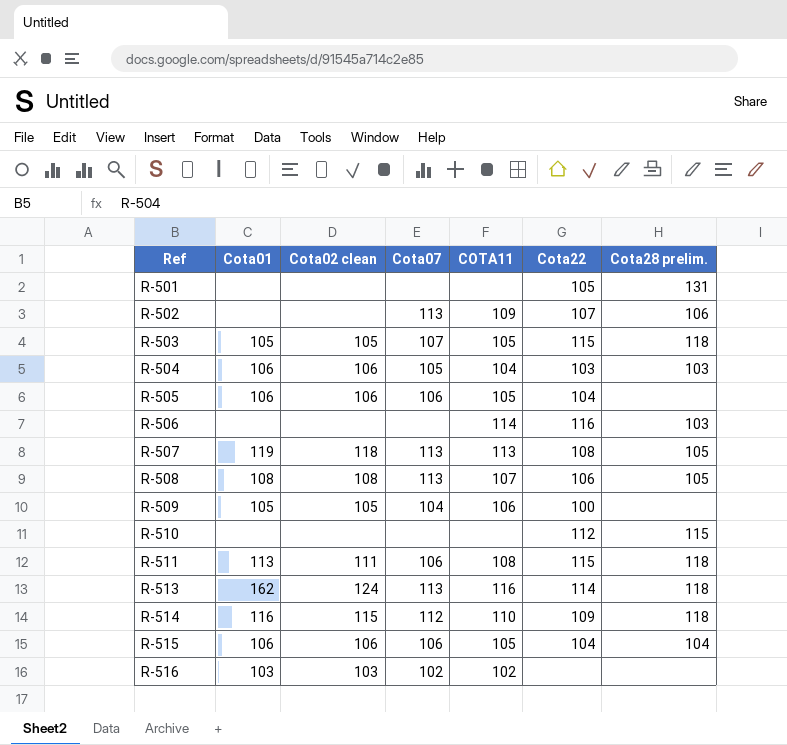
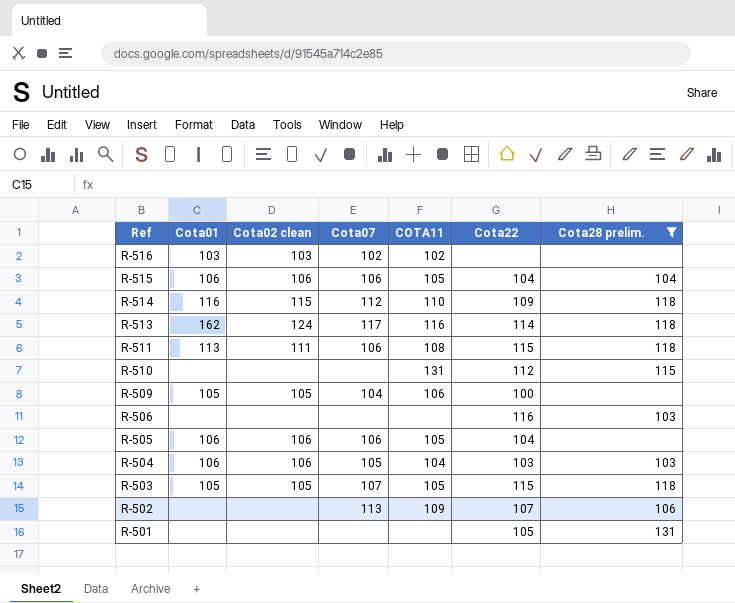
filter: none -> Cota28 prelim. != 105
row order: Ref ascending -> Ref descending
R-513 | Cota07: 113 -> 117
R-510 | COTA11: none -> 131
R-506 | COTA11: 114 -> none

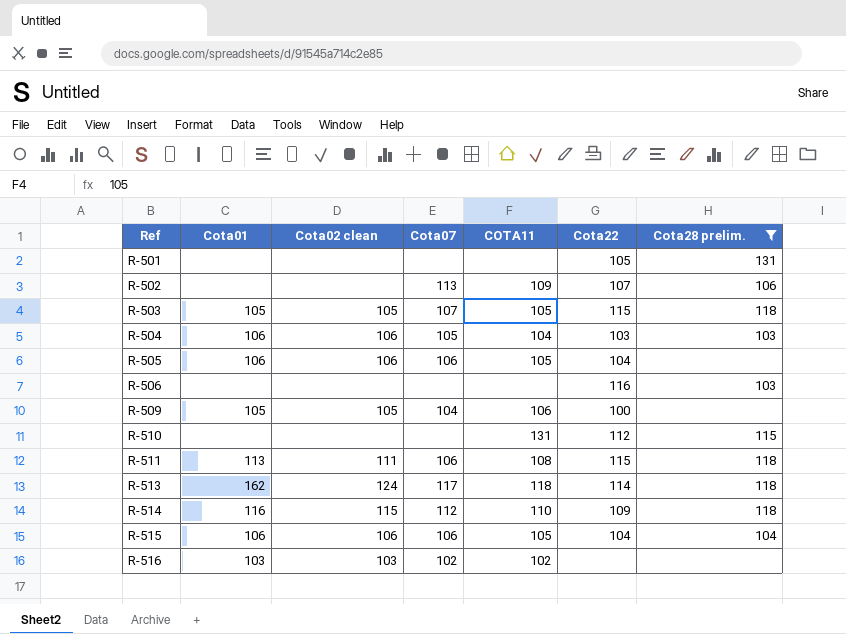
row order: Ref descending -> Ref ascending
R-513 | COTA11: 116 -> 118

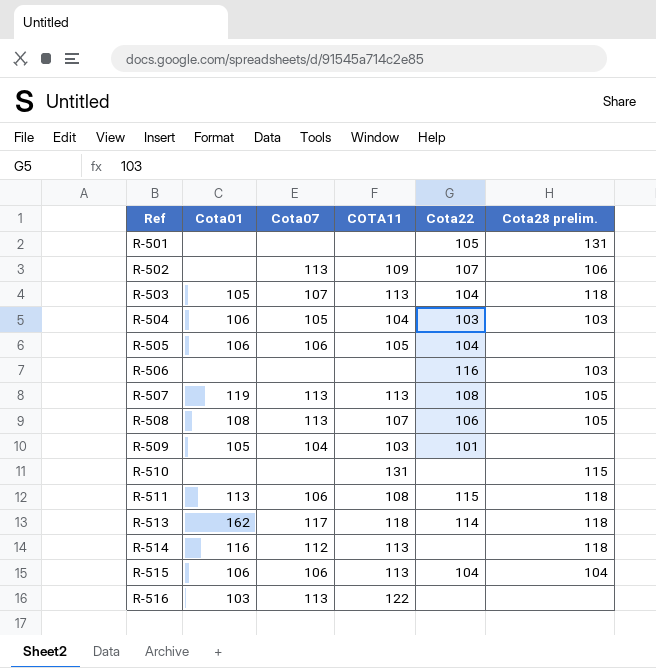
filter: Cota28 prelim. != 105 -> none
column Cota02 clean | position: 3 -> none
R-503 | COTA11: 105 -> 113
R-503 | Cota22: 115 -> 104
R-509 | COTA11: 106 -> 103
R-509 | Cota22: 100 -> 101
R-510 | Cota22: 112 -> none
R-514 | COTA11: 110 -> 113
R-514 | Cota22: 109 -> none
R-515 | COTA11: 105 -> 113
R-516 | Cota07: 102 -> 113
R-516 | COTA11: 102 -> 122

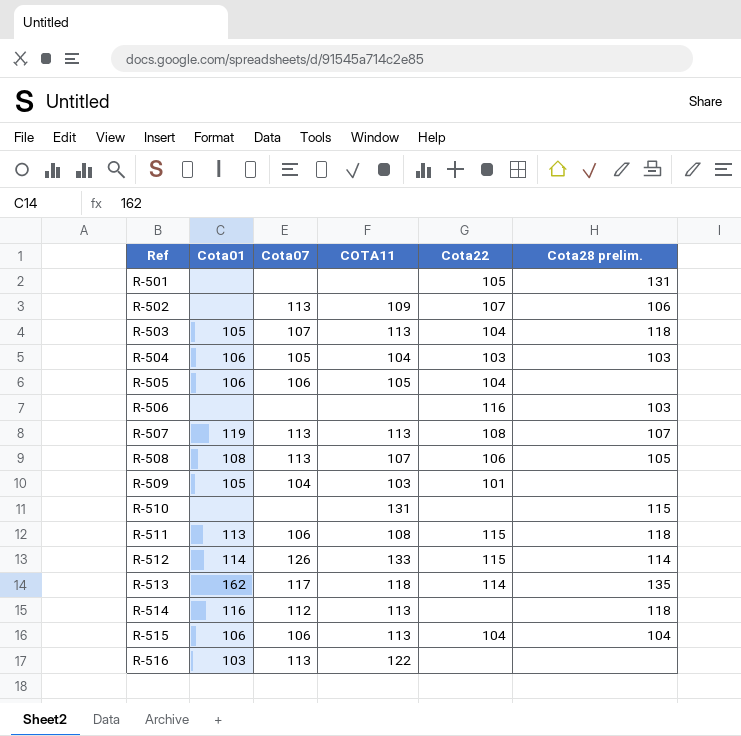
R-507 | Cota28 prelim.: 105 -> 107
row R-512: none -> 114 | 126 | 133 | 115 | 114
R-513 | Cota28 prelim.: 118 -> 135

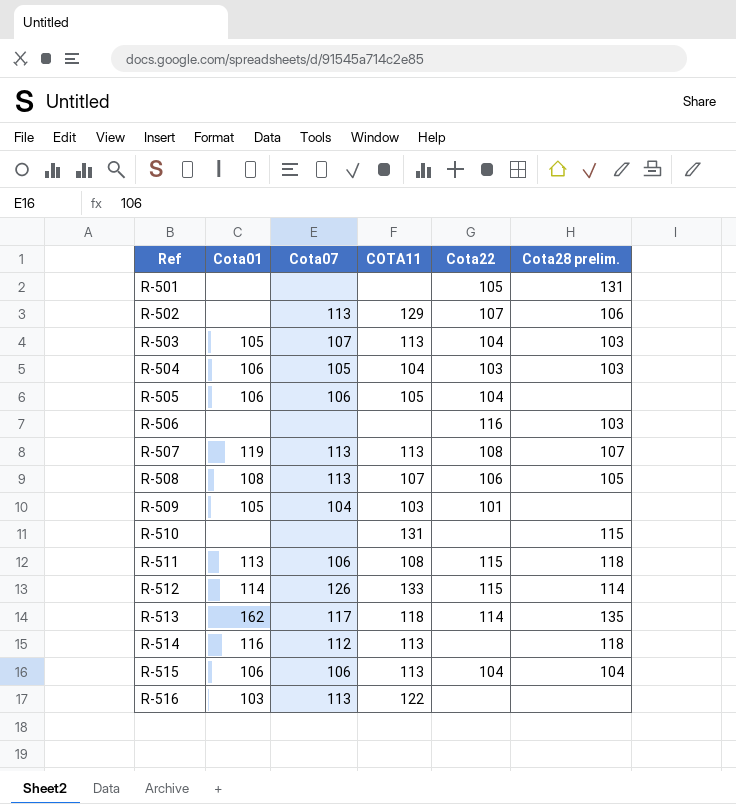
R-502 | COTA11: 109 -> 129
R-503 | Cota28 prelim.: 118 -> 103

